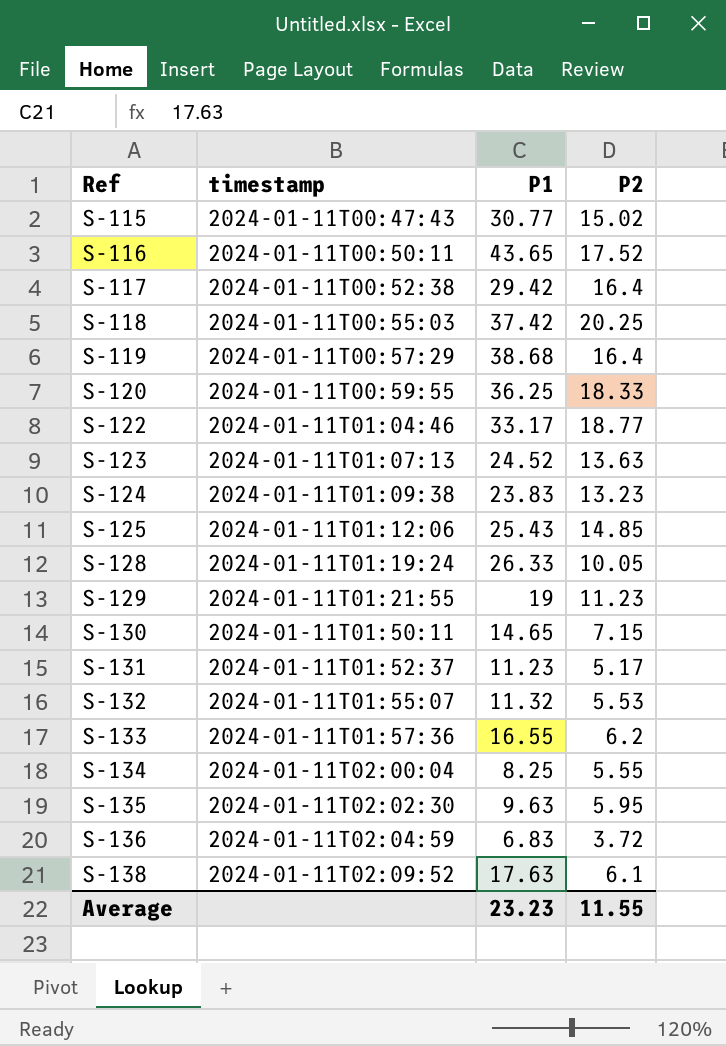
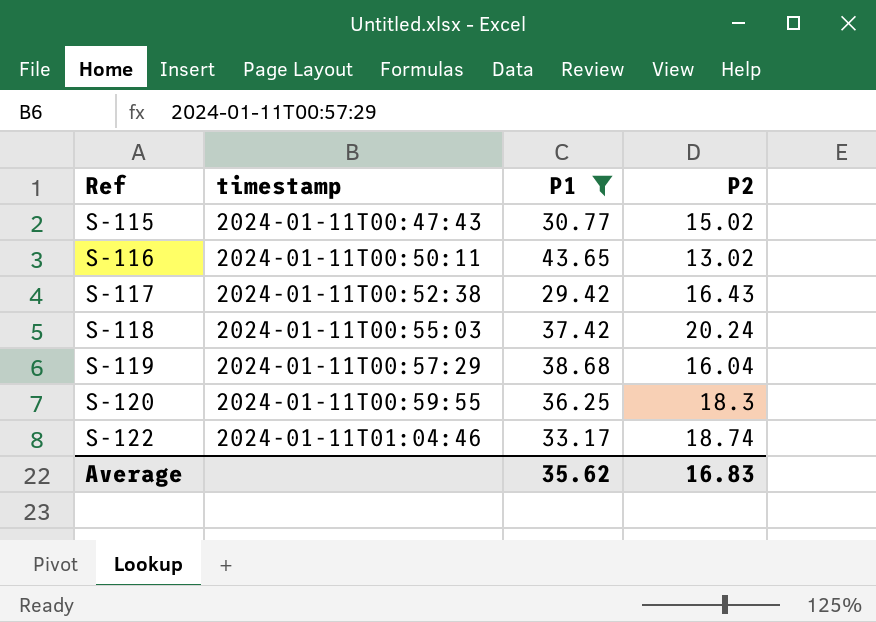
filter: none -> P1 >= 29.42
S-116 | P2: 17.52 -> 13.02
S-117 | P2: 16.4 -> 16.43
S-118 | P2: 20.25 -> 20.24
S-119 | P2: 16.4 -> 16.04
S-120 | P2: 18.33 -> 18.3
S-122 | P2: 18.77 -> 18.74
Average | P1: 23.23 -> 35.62
Average | P2: 11.55 -> 16.83

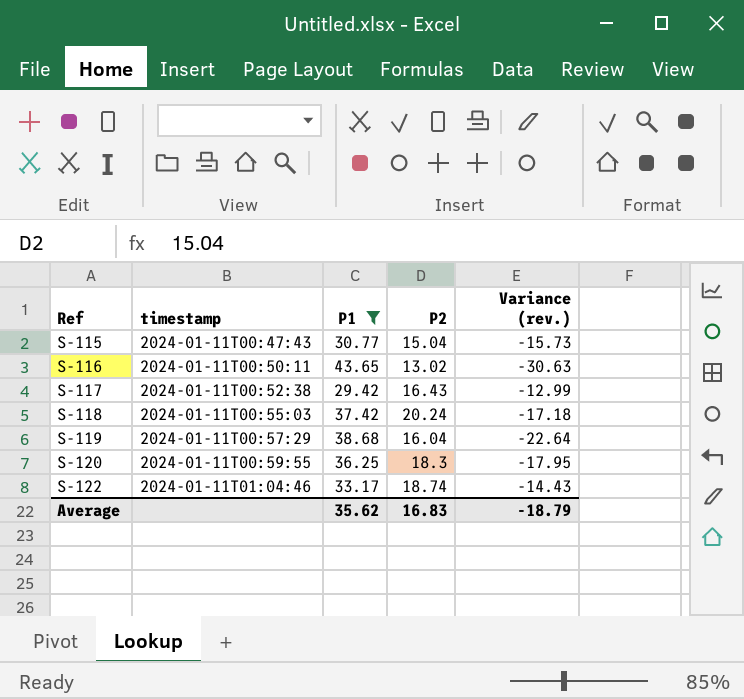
column Variance (rev.) | formula: none -> [P2] - [P1]
S-115 | P2: 15.02 -> 15.04

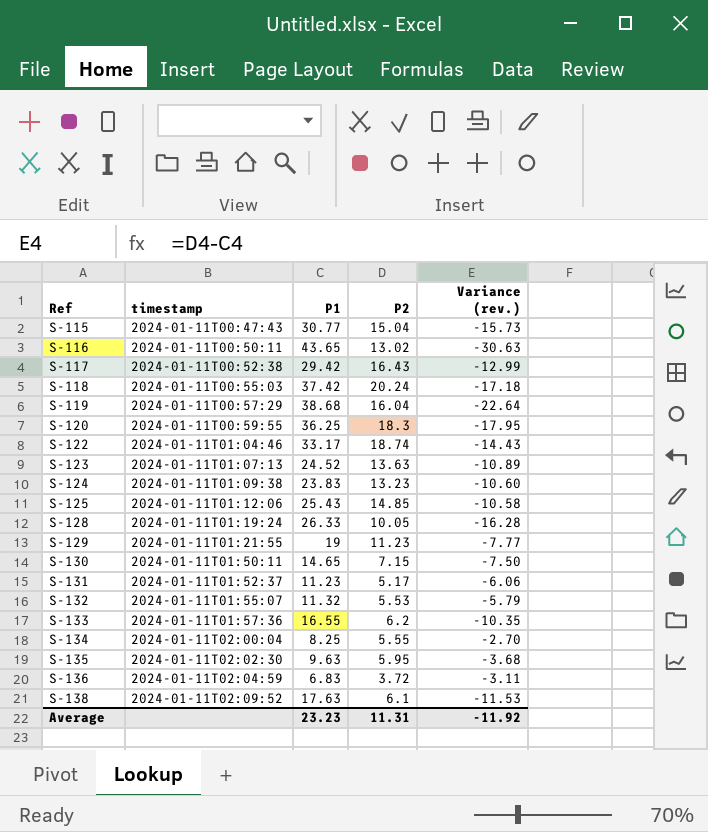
filter: P1 >= 29.42 -> none
Average | P1: 35.62 -> 23.23
Average | P2: 16.83 -> 11.31
Average | Variance (rev.): -18.79 -> -11.92

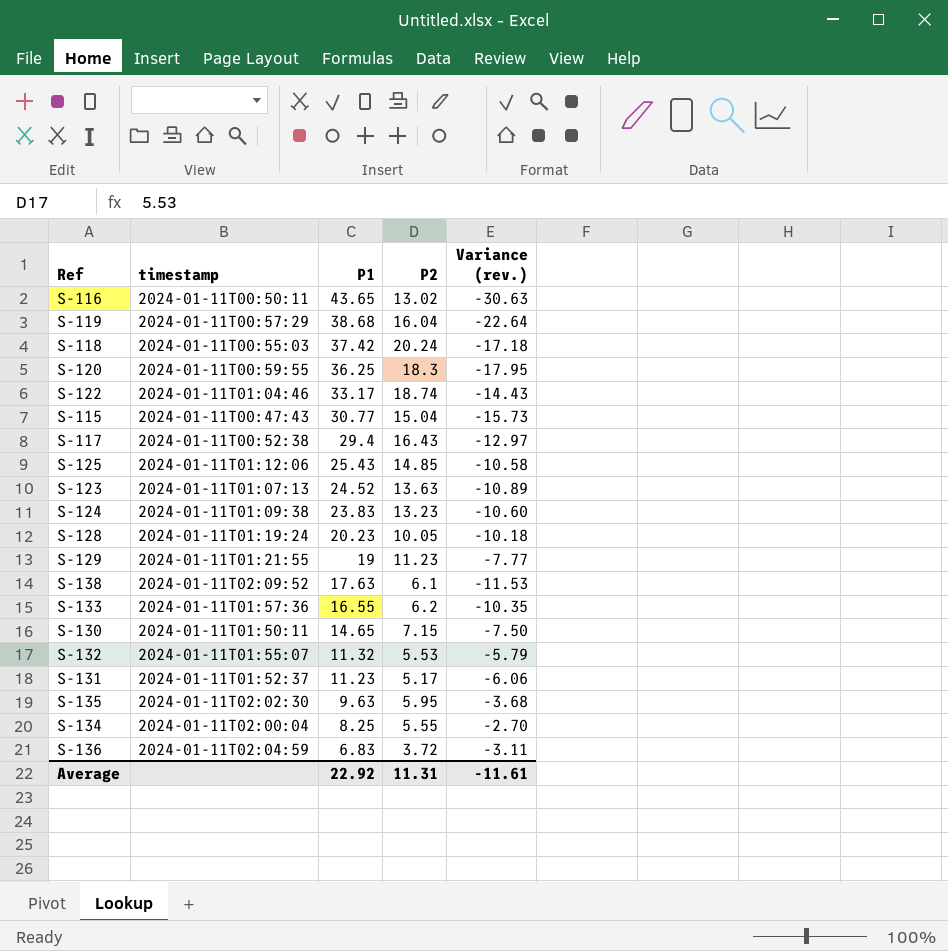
row order: Ref ascending -> P1 descending
S-117 | P1: 29.42 -> 29.4
S-117 | Variance (rev.): -12.99 -> -12.97
S-128 | P1: 26.33 -> 20.23
S-128 | Variance (rev.): -16.28 -> -10.18
Average | P1: 23.23 -> 22.92
Average | Variance (rev.): -11.92 -> -11.61

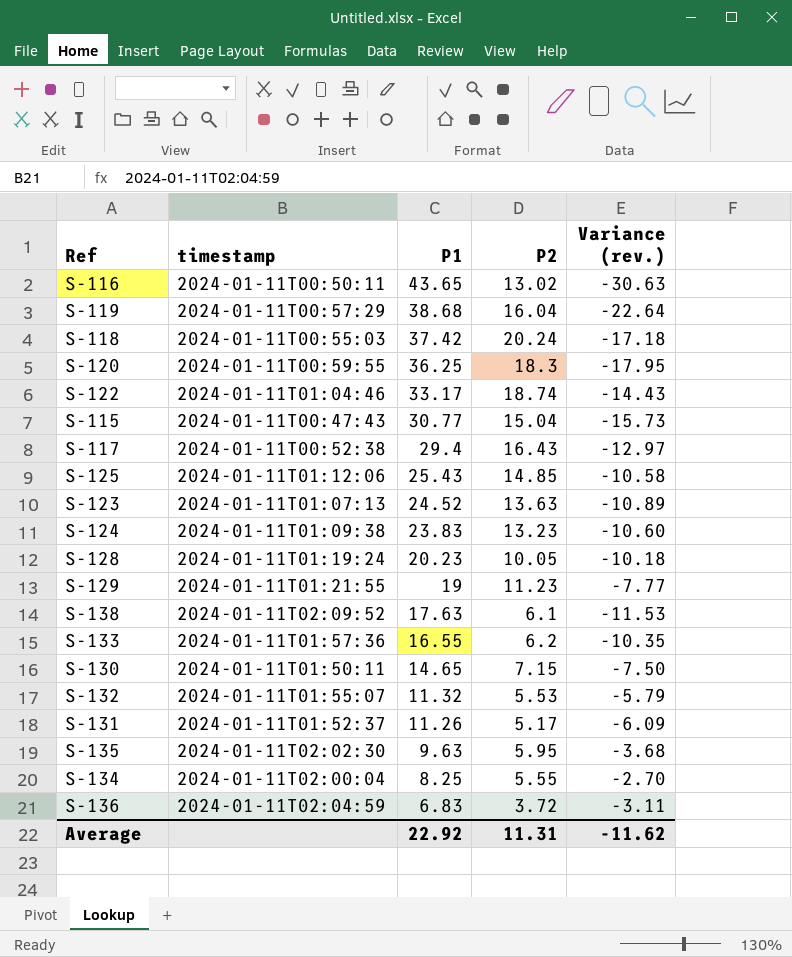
S-131 | P1: 11.23 -> 11.26
S-131 | Variance (rev.): -6.06 -> -6.09
Average | Variance (rev.): -11.61 -> -11.62

